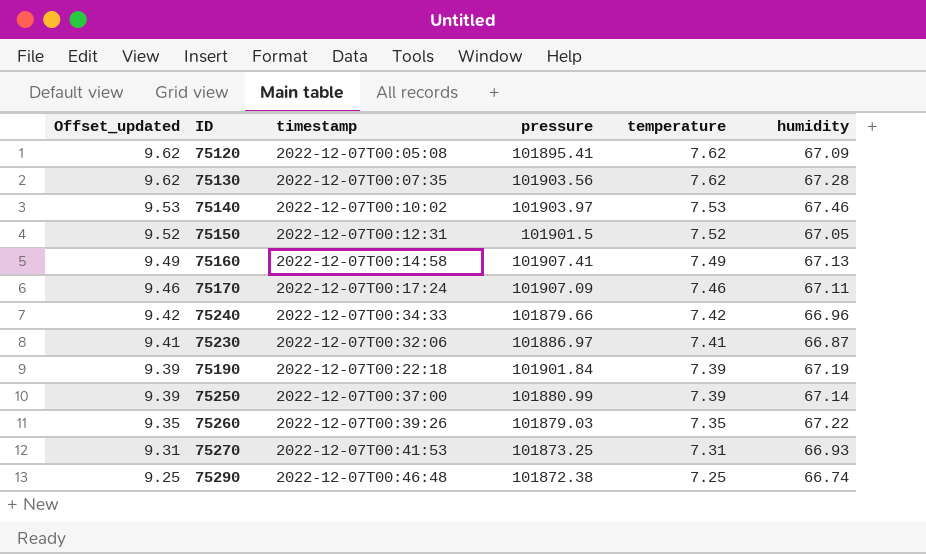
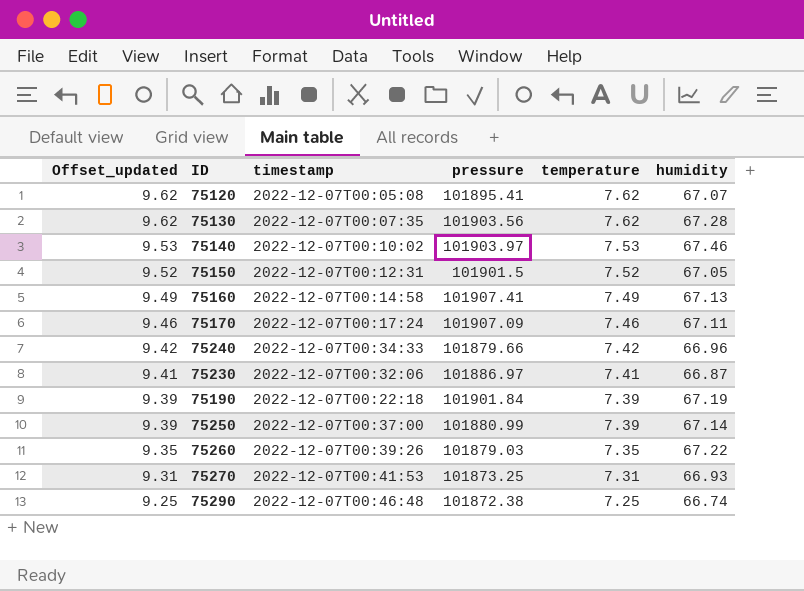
75120 | humidity: 67.09 -> 67.07

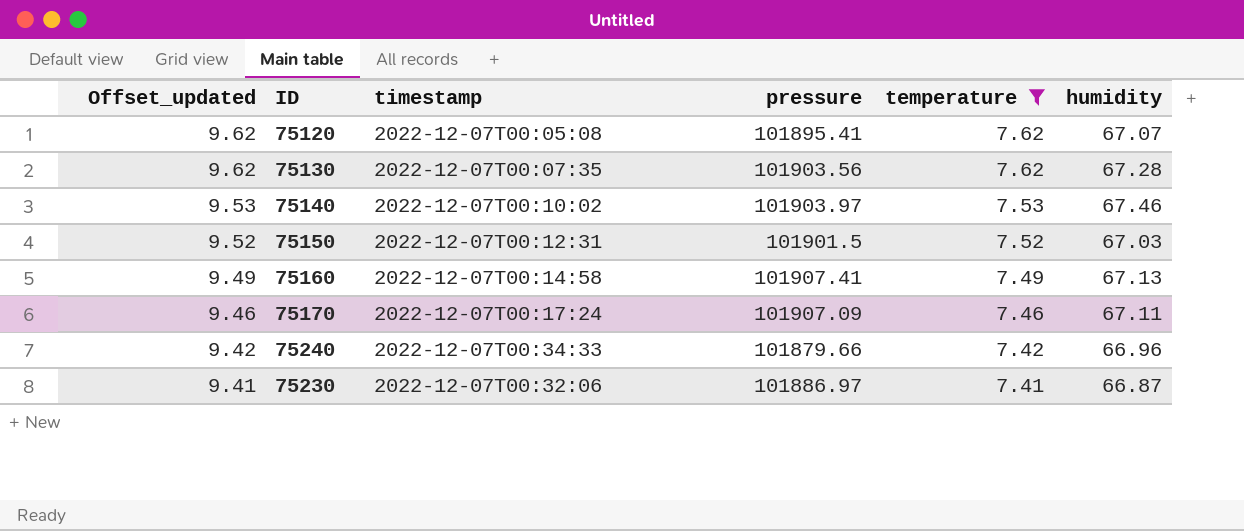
filter: none -> temperature >= 7.41
75150 | humidity: 67.05 -> 67.03

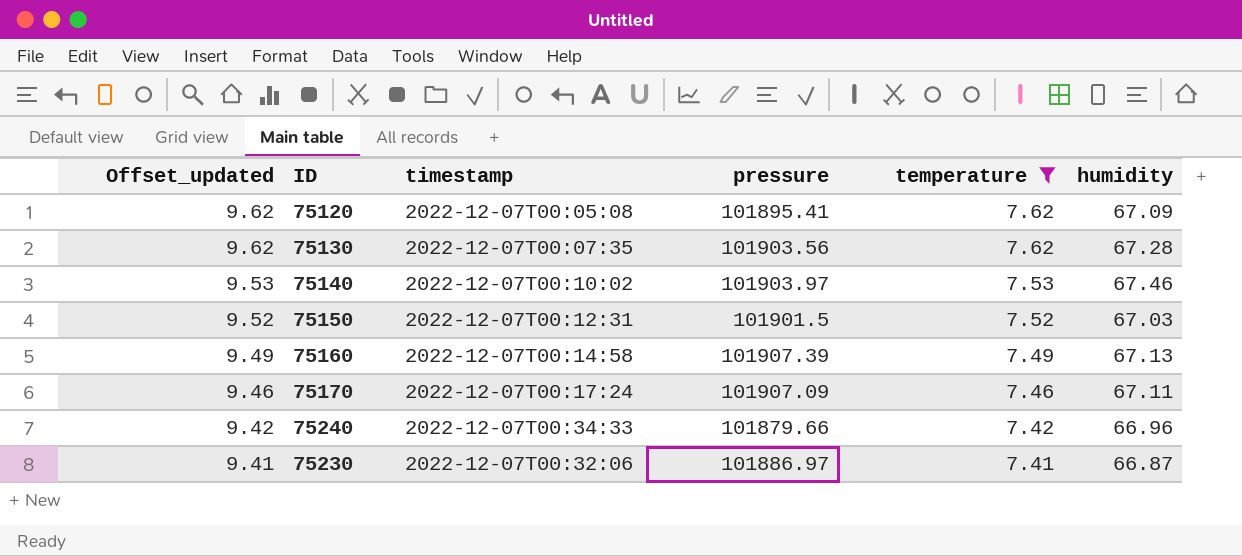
75120 | humidity: 67.07 -> 67.09
75160 | pressure: 101907.41 -> 101907.39

